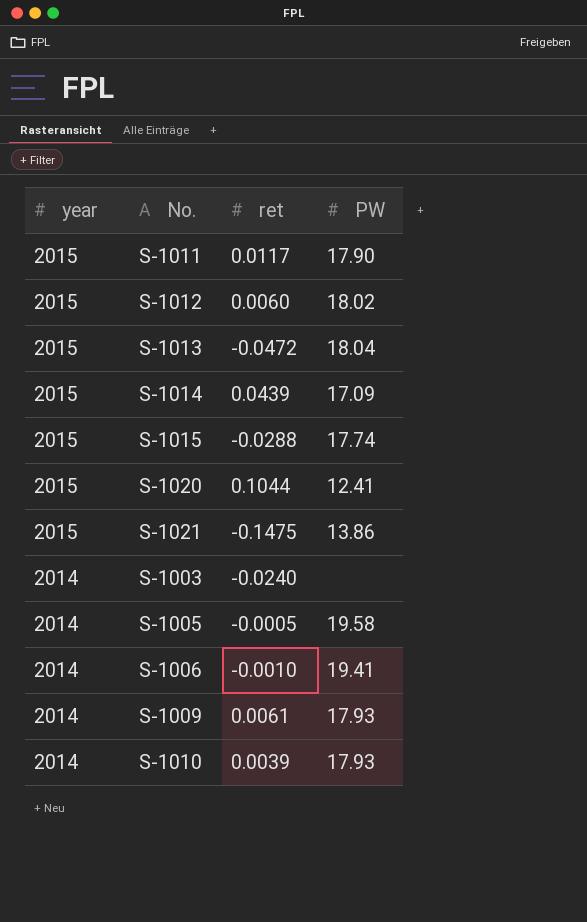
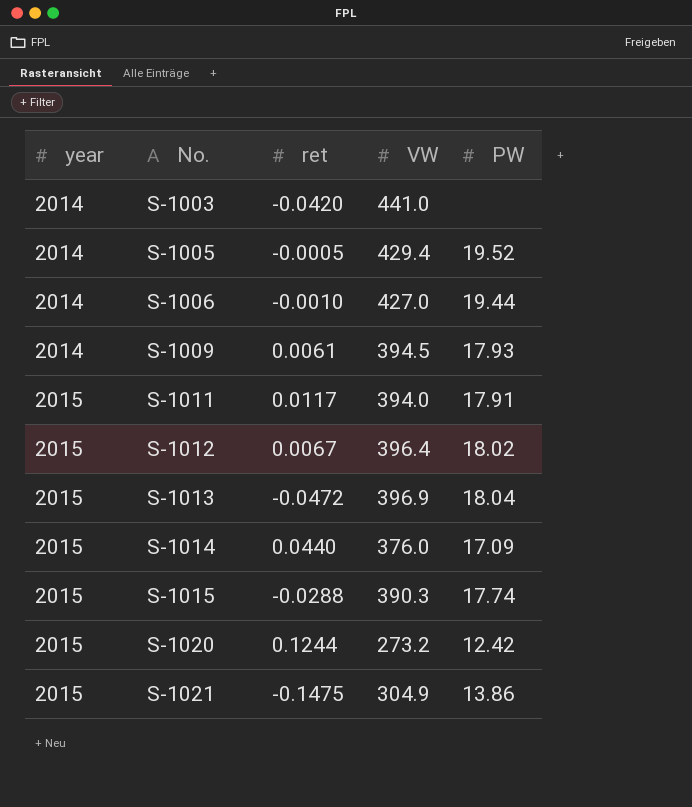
row order: year descending -> year ascending
column VW | position: none -> 4
row S-1010: 2014 | 0.0039 | 17.93 -> none
S-1003 | ret: -0.0240 -> -0.0420
S-1005 | PW: 19.58 -> 19.52
S-1006 | PW: 19.41 -> 19.44
S-1011 | PW: 17.90 -> 17.91
S-1012 | ret: 0.0060 -> 0.0067
S-1014 | ret: 0.0439 -> 0.0440
S-1020 | ret: 0.1044 -> 0.1244
S-1020 | PW: 12.41 -> 12.42

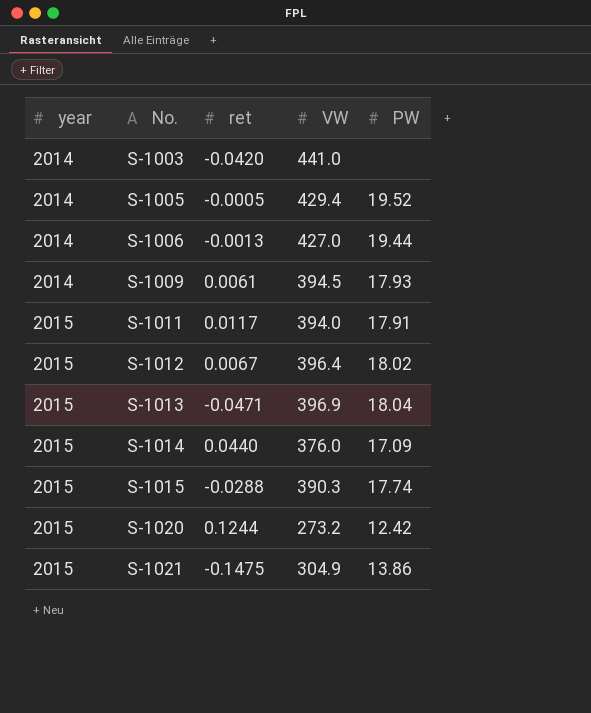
S-1006 | ret: -0.0010 -> -0.0013
S-1013 | ret: -0.0472 -> -0.0471

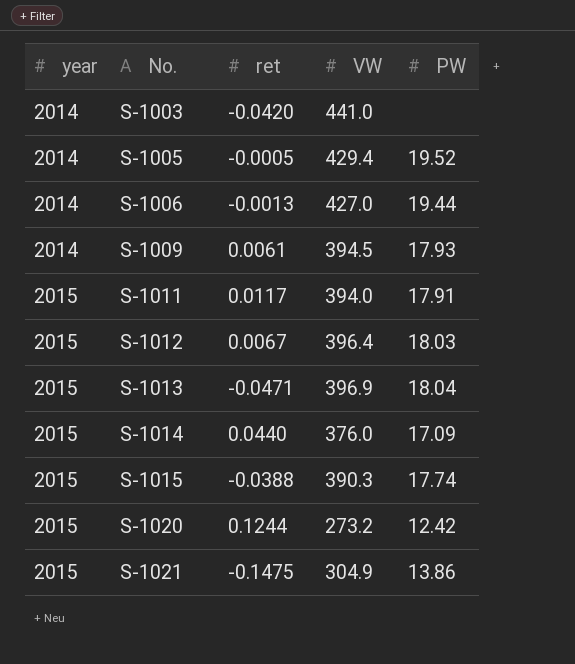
S-1012 | PW: 18.02 -> 18.03
S-1015 | ret: -0.0288 -> -0.0388

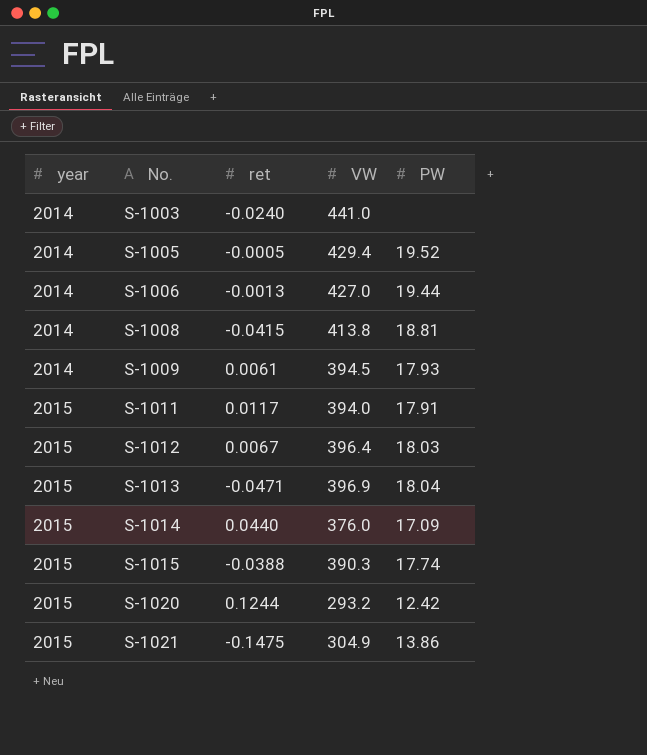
S-1003 | ret: -0.0420 -> -0.0240
row S-1008: none -> 2014 | -0.0415 | 413.8 | 18.81
S-1020 | VW: 273.2 -> 293.2

